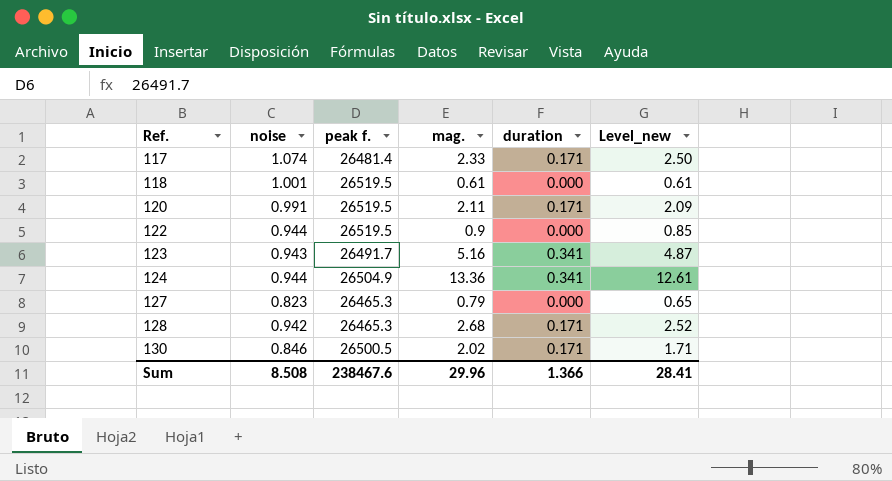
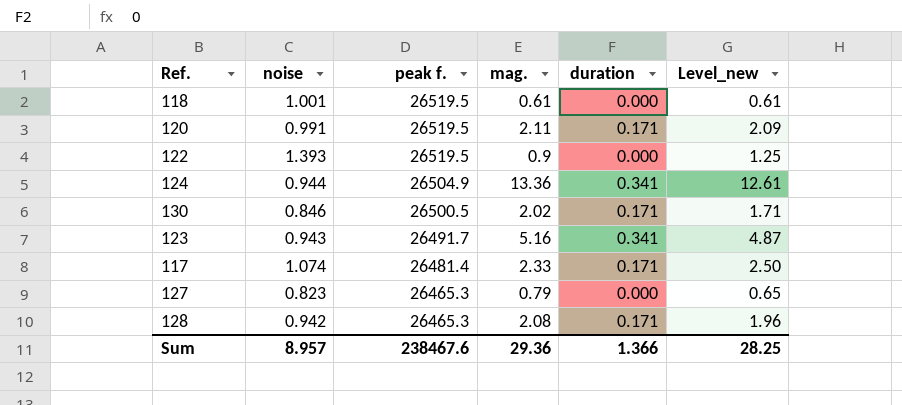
row order: Ref. ascending -> peak f. descending
122 | noise: 0.944 -> 1.393
122 | Level_new: 0.85 -> 1.25
128 | mag.: 2.68 -> 2.08
128 | Level_new: 2.52 -> 1.96
Sum | noise: 8.508 -> 8.957
Sum | mag.: 29.96 -> 29.36
Sum | Level_new: 28.41 -> 28.25

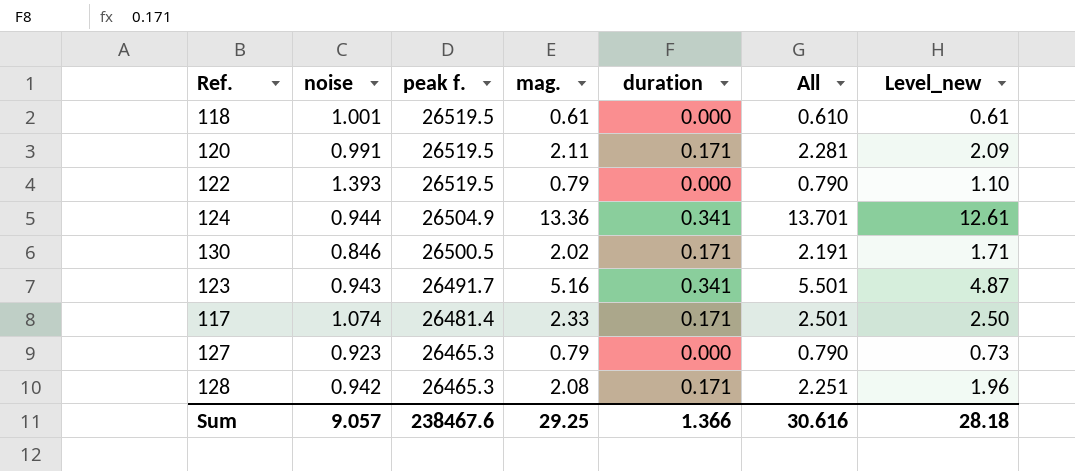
column All | formula: none -> [mag.] + [duration]
122 | mag.: 0.9 -> 0.79
122 | Level_new: 1.25 -> 1.10
127 | noise: 0.823 -> 0.923
127 | Level_new: 0.65 -> 0.73
Sum | noise: 8.957 -> 9.057
Sum | mag.: 29.36 -> 29.25
Sum | Level_new: 28.25 -> 28.18

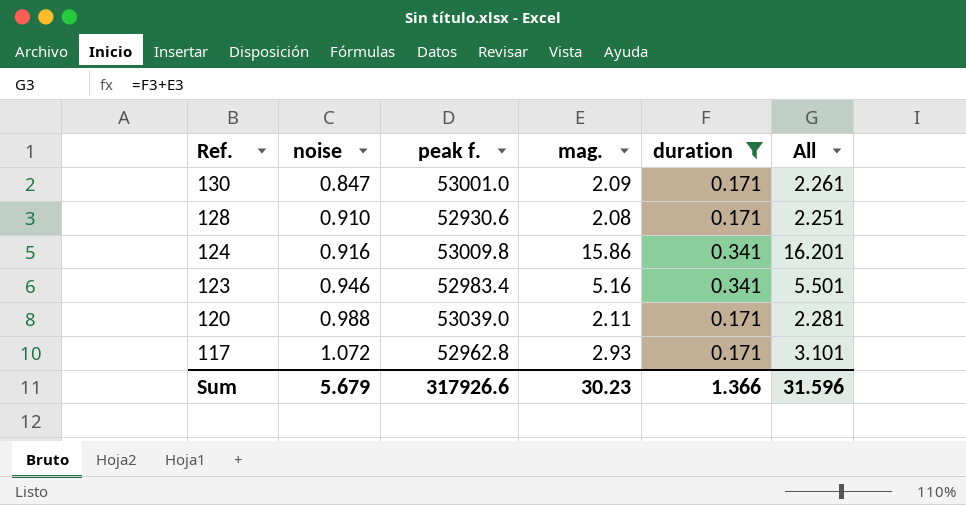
filter: none -> duration != 0.000
row order: peak f. descending -> Ref. descending
column Level_new | formula: [noise] * [mag.] -> none
130 | noise: 0.846 -> 0.847
130 | peak f.: 26500.5 -> 53001.0
130 | mag.: 2.02 -> 2.09
130 | All: 2.191 -> 2.261
128 | noise: 0.942 -> 0.910
128 | peak f.: 26465.3 -> 52930.6
124 | noise: 0.944 -> 0.916
124 | peak f.: 26504.9 -> 53009.8
124 | mag.: 13.36 -> 15.86
124 | All: 13.701 -> 16.201
123 | noise: 0.943 -> 0.946
123 | peak f.: 26491.7 -> 52983.4
120 | noise: 0.991 -> 0.988
120 | peak f.: 26519.5 -> 53039.0
117 | noise: 1.074 -> 1.072
117 | peak f.: 26481.4 -> 52962.8
117 | mag.: 2.33 -> 2.93
117 | All: 2.501 -> 3.101
Sum | noise: 9.057 -> 5.679
Sum | peak f.: 238467.6 -> 317926.6
Sum | mag.: 29.25 -> 30.23
Sum | All: 30.616 -> 31.596

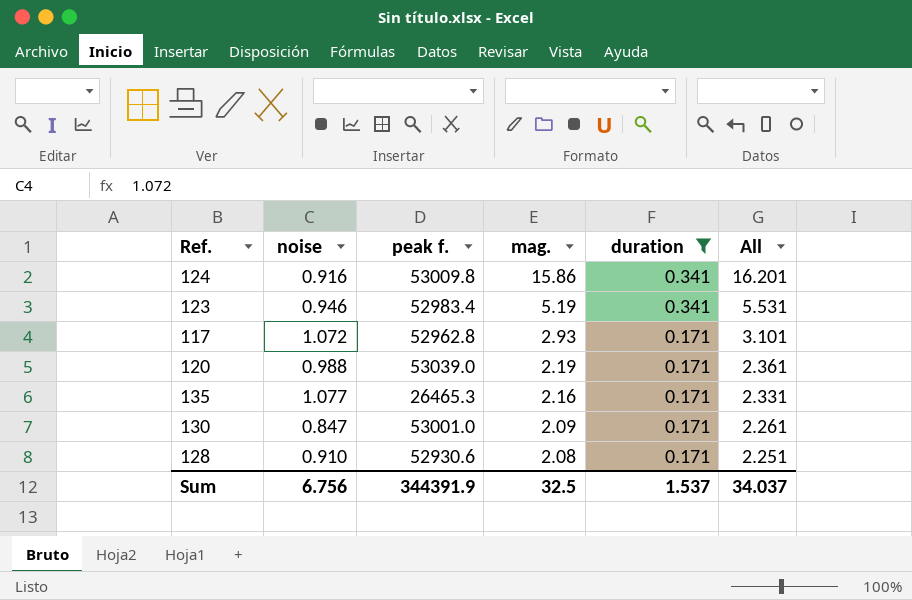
row order: Ref. descending -> mag. descending
123 | mag.: 5.16 -> 5.19
123 | All: 5.501 -> 5.531
120 | mag.: 2.11 -> 2.19
120 | All: 2.281 -> 2.361
row 135: none -> 1.077 | 26465.3 | 2.16 | 0.171 | 2.331
Sum | noise: 5.679 -> 6.756
Sum | peak f.: 317926.6 -> 344391.9
Sum | mag.: 30.23 -> 32.5
Sum | duration: 1.366 -> 1.537
Sum | All: 31.596 -> 34.037

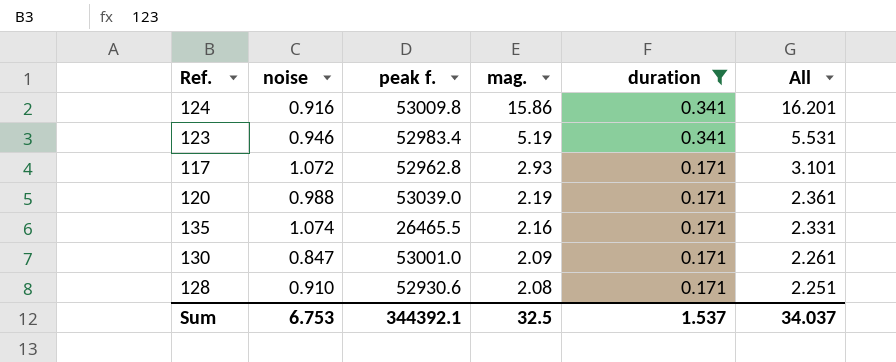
135 | noise: 1.077 -> 1.074
135 | peak f.: 26465.3 -> 26465.5
Sum | noise: 6.756 -> 6.753
Sum | peak f.: 344391.9 -> 344392.1

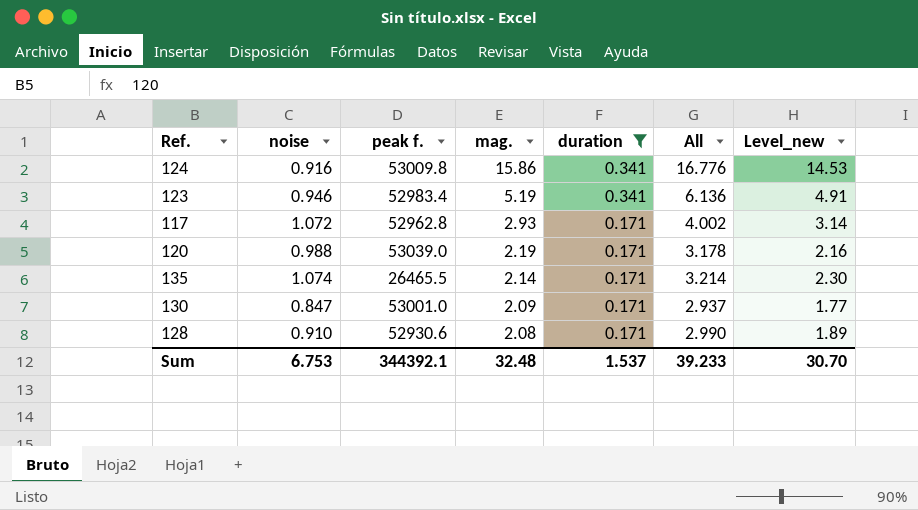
column All | formula: [mag.] + [duration] -> [noise] + [mag.]
column Level_new | formula: none -> [noise] * [mag.]
135 | mag.: 2.16 -> 2.14
Sum | mag.: 32.5 -> 32.48
Sum | All: 34.037 -> 39.233

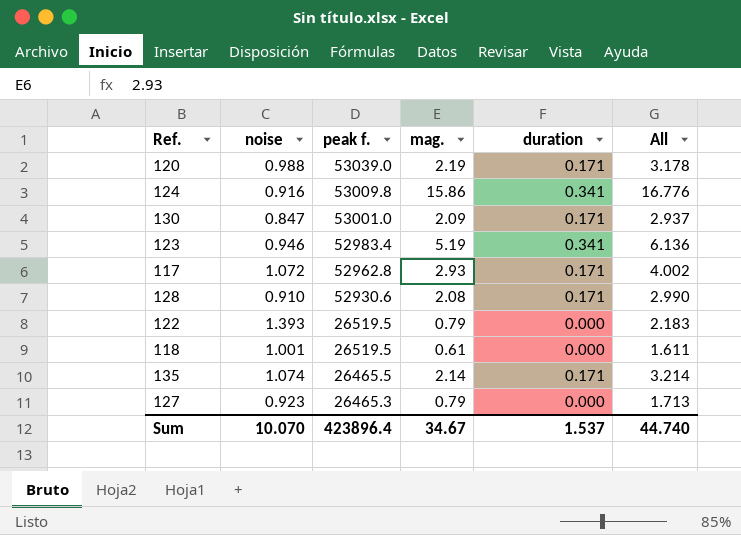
filter: duration != 0.000 -> none
row order: mag. descending -> peak f. descending
column Level_new | formula: [noise] * [mag.] -> none
Sum | noise: 6.753 -> 10.070
Sum | peak f.: 344392.1 -> 423896.4
Sum | mag.: 32.48 -> 34.67
Sum | All: 39.233 -> 44.740

